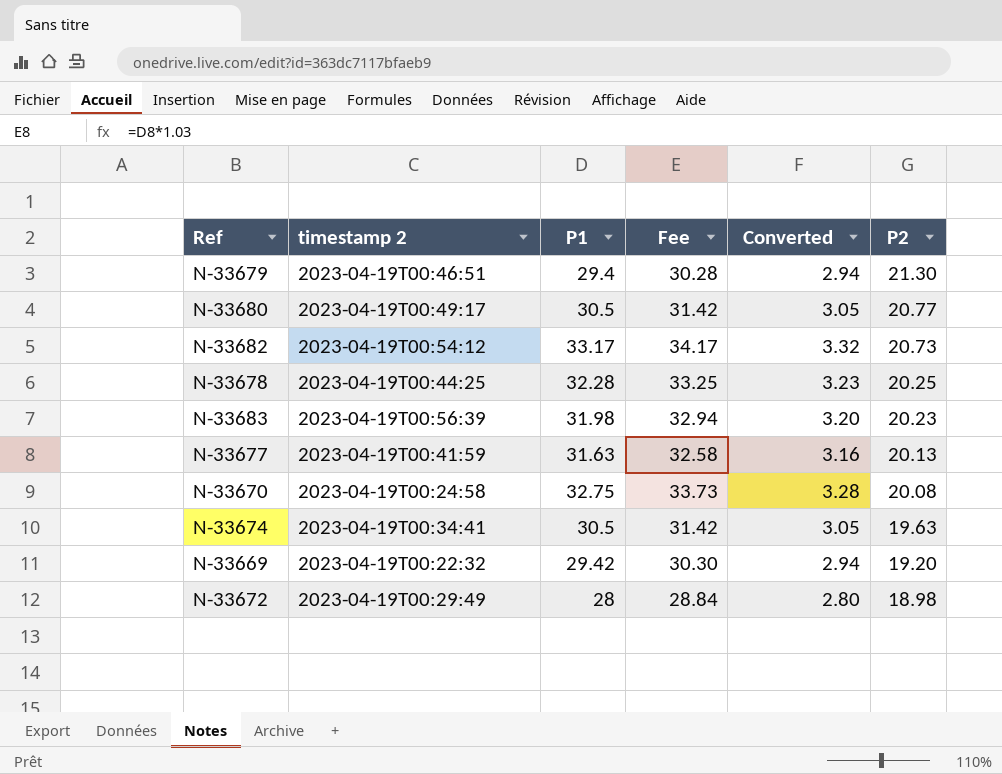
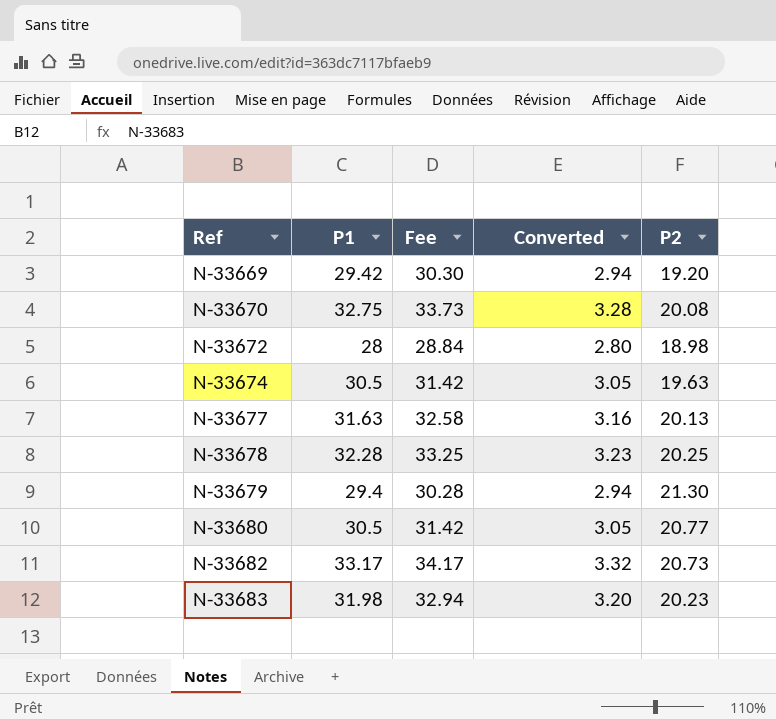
row order: P2 descending -> Ref ascending
column timestamp 2 | position: 2 -> none

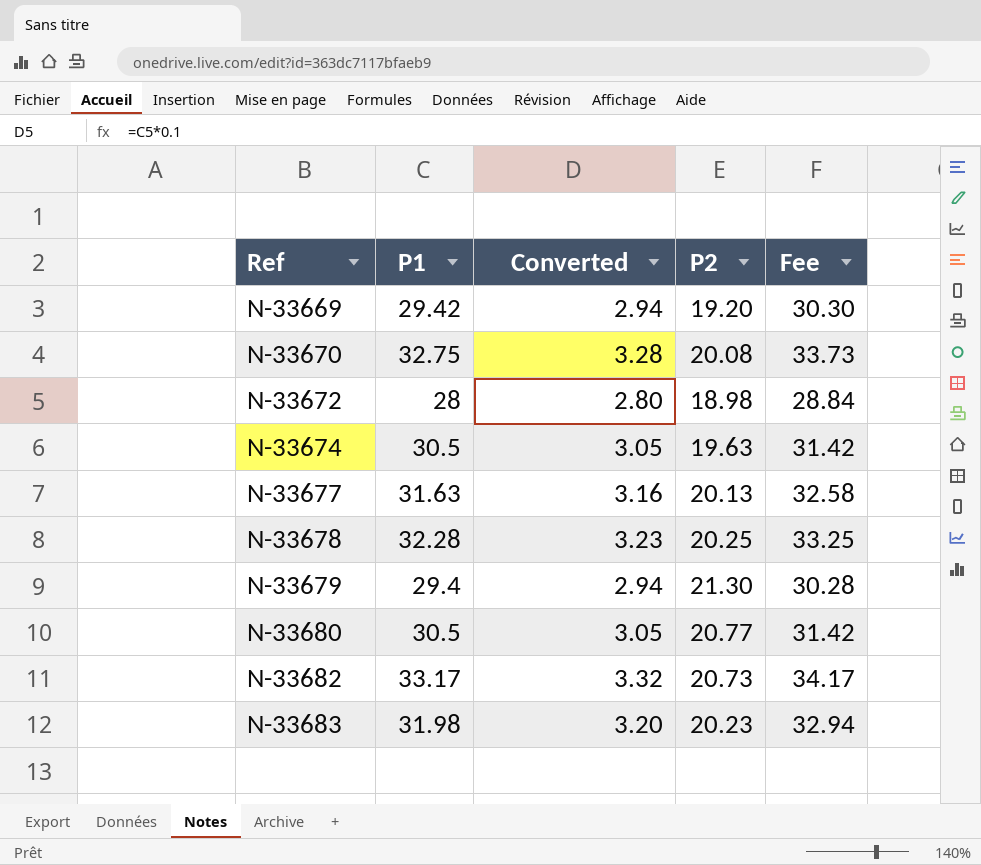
column Fee | position: 3 -> 5

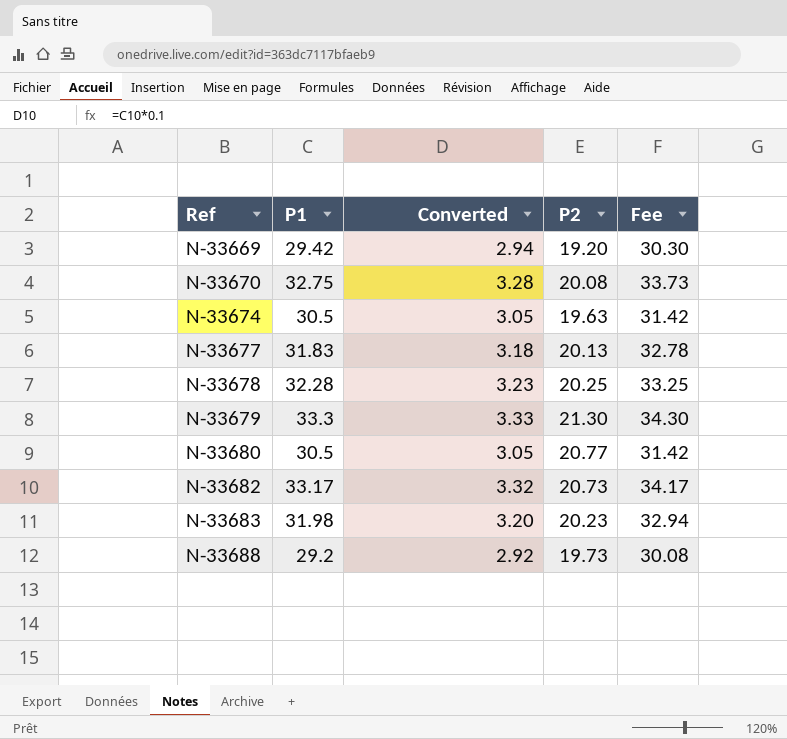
row N-33672: 28 | 2.80 | 18.98 | 28.84 -> none
N-33677 | P1: 31.63 -> 31.83
N-33677 | Converted: 3.16 -> 3.18
N-33677 | Fee: 32.58 -> 32.78
N-33679 | P1: 29.4 -> 33.3
N-33679 | Converted: 2.94 -> 3.33
N-33679 | Fee: 30.28 -> 34.30
row N-33688: none -> 29.2 | 2.92 | 19.73 | 30.08

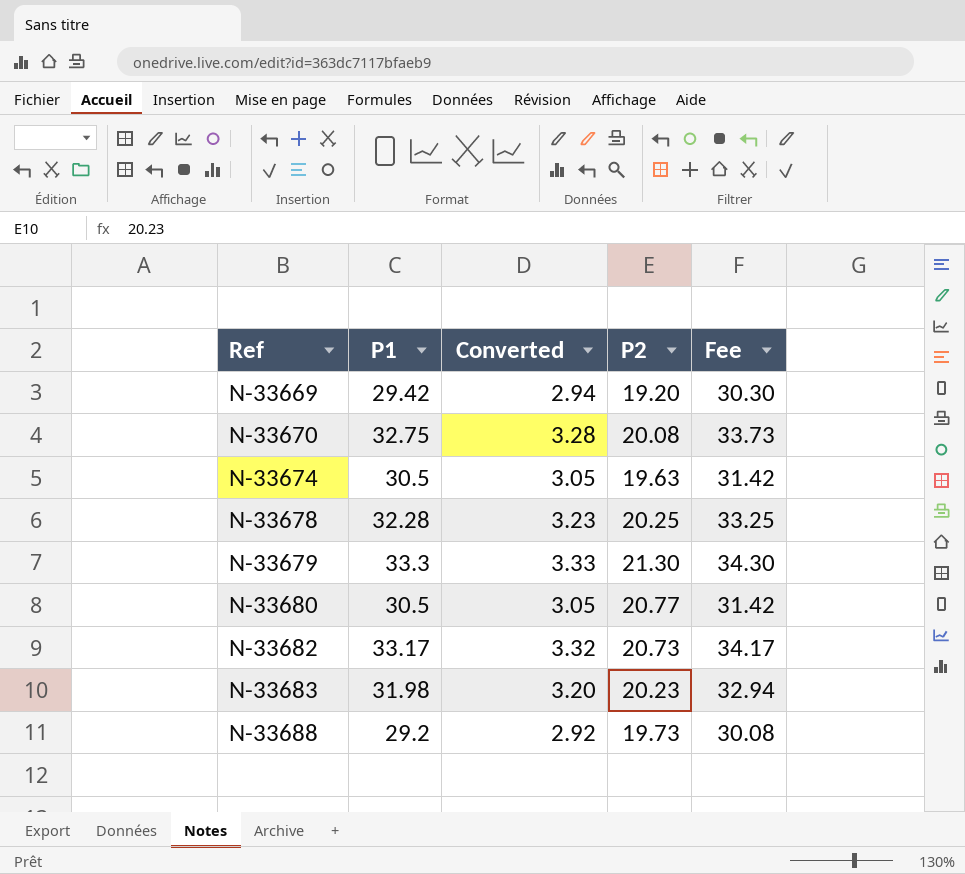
row N-33677: 31.83 | 3.18 | 20.13 | 32.78 -> none

